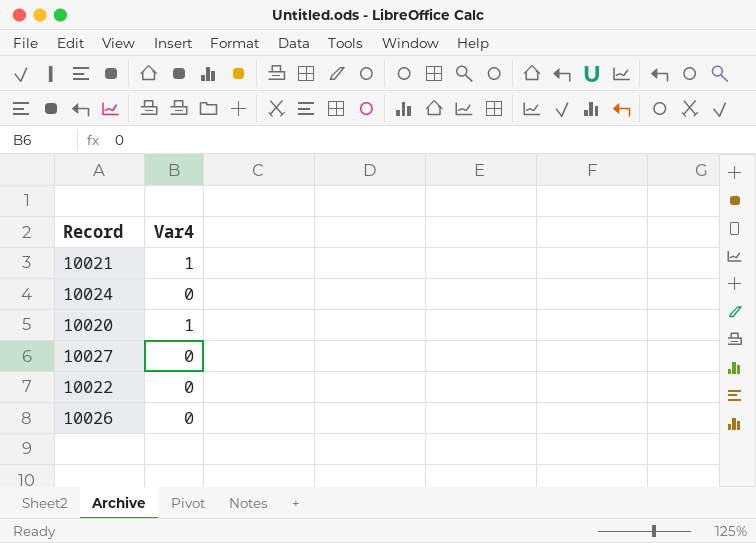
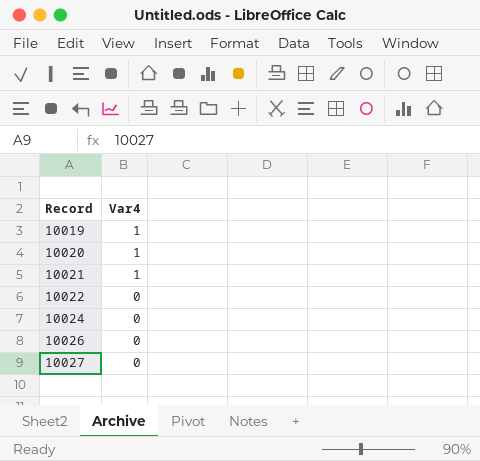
row order: none -> Record ascending
row 10019: none -> 1

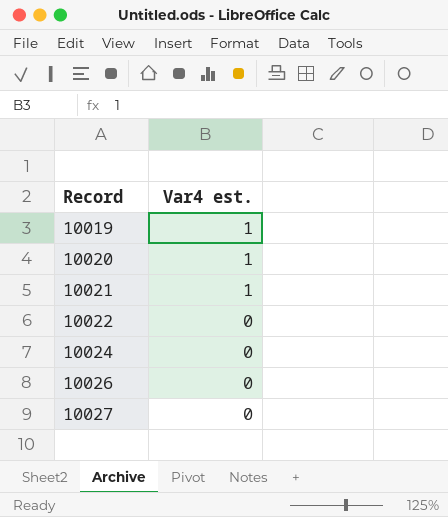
column name: Var4 -> Var4 est.

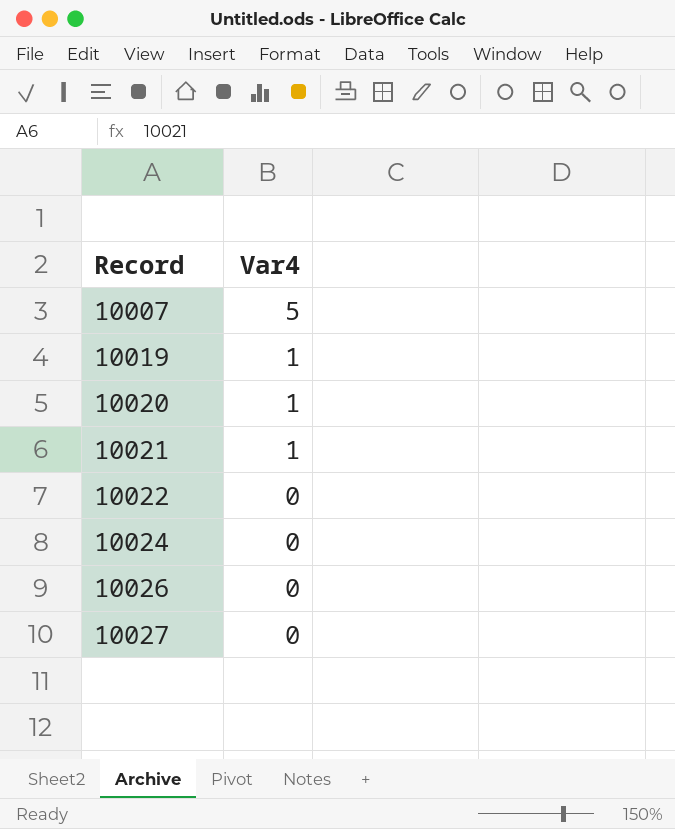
column name: Var4 est. -> Var4
row 10007: none -> 5

